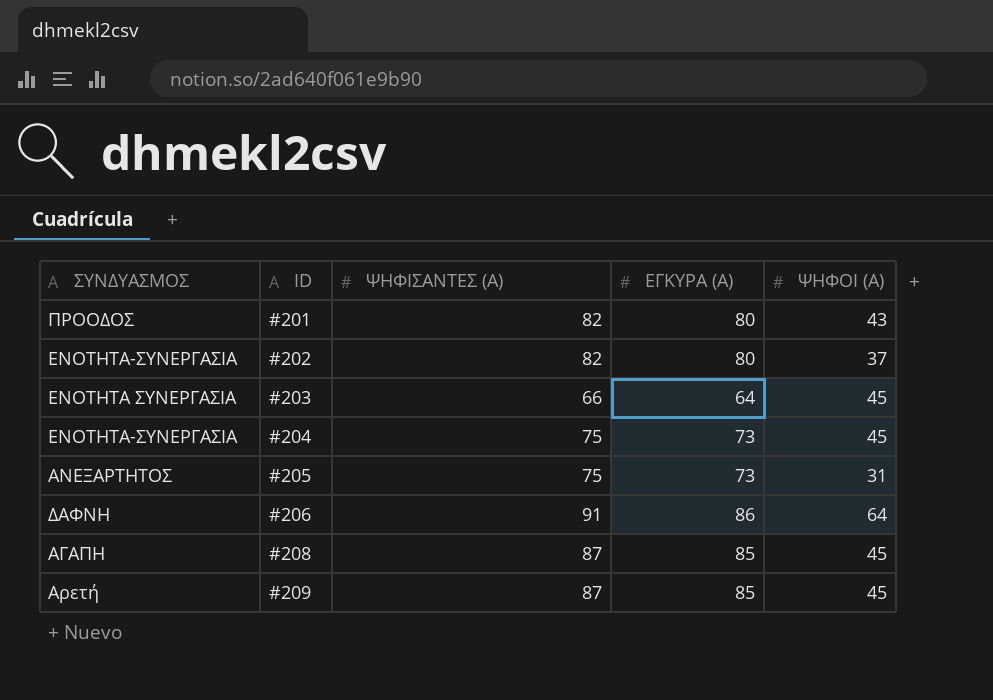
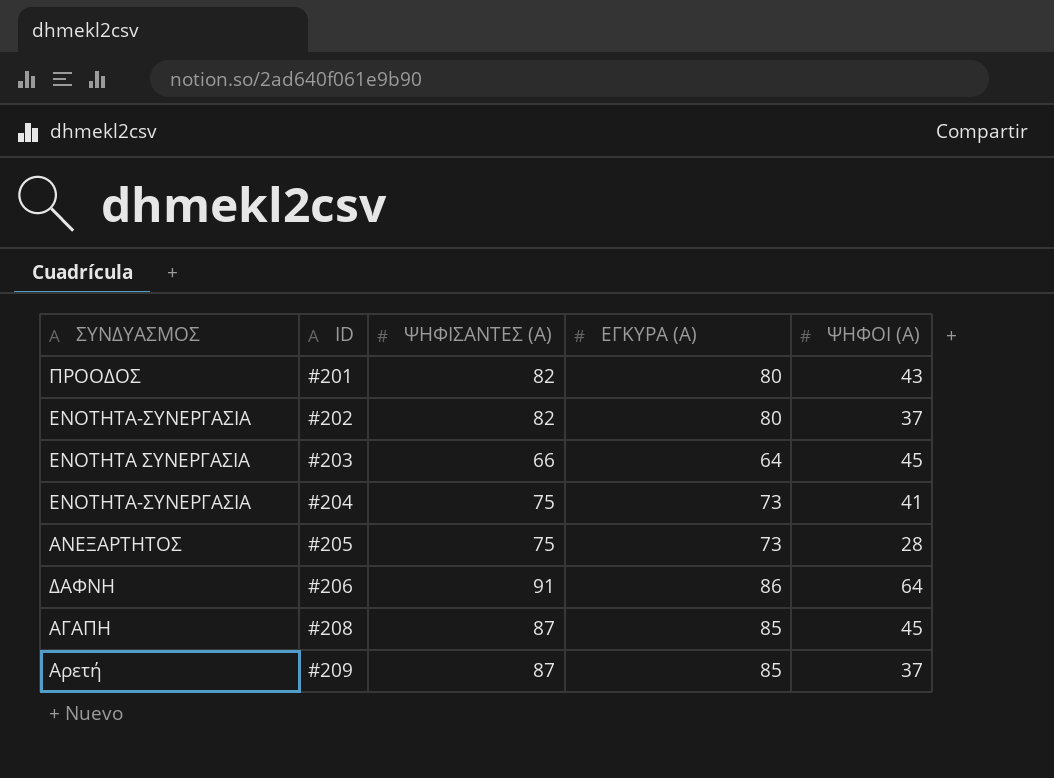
#204 | ΨΗΦΟΙ (Α): 45 -> 41
#205 | ΨΗΦΟΙ (Α): 31 -> 28
#209 | ΨΗΦΟΙ (Α): 45 -> 37

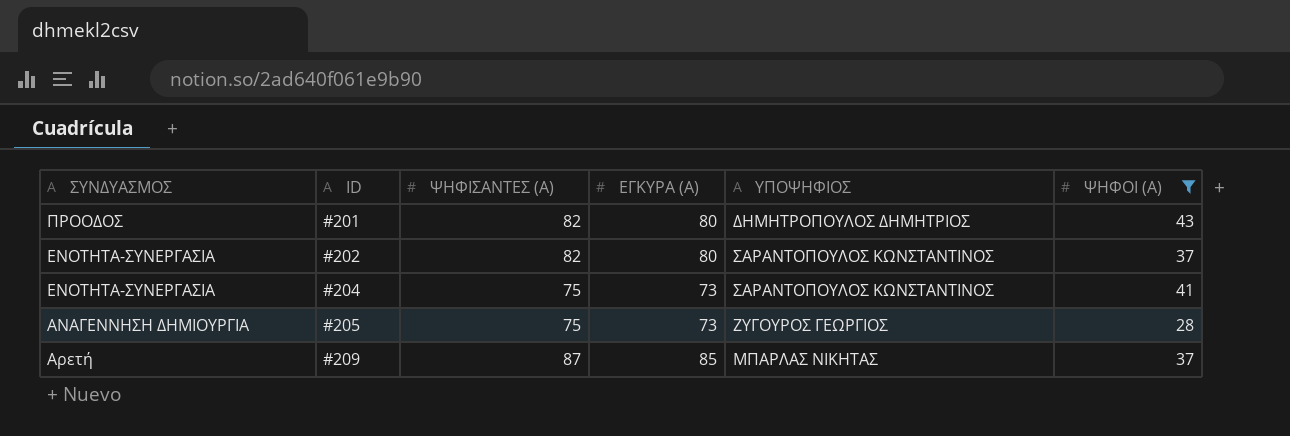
filter: none -> ΨΗΦΟΙ (Α) <= 43
column ΥΠΟΨΗΦΙΟΣ | position: none -> 5
#205 | ΣΥΝΔΥΑΣΜΟΣ: ΑΝΕΞΑΡΤΗΤΟΣ -> ΑΝΑΓΕΝΝΗΣΗ ΔΗΜΙΟΥΡΓΙΑ

